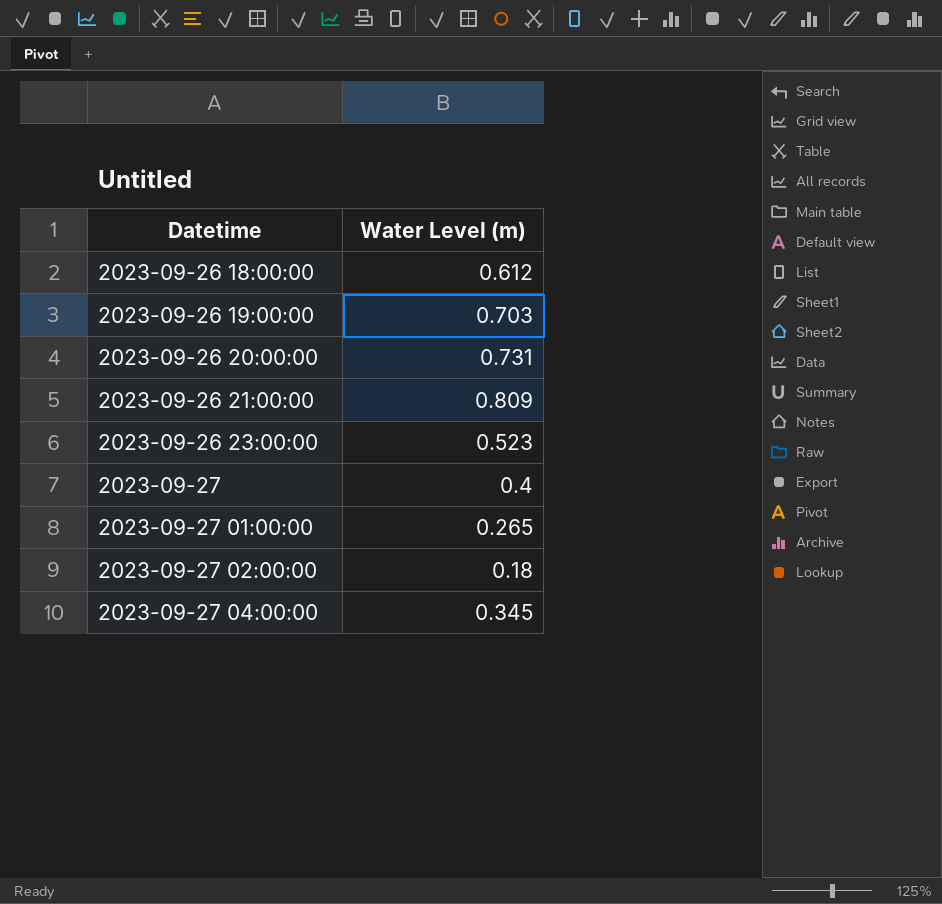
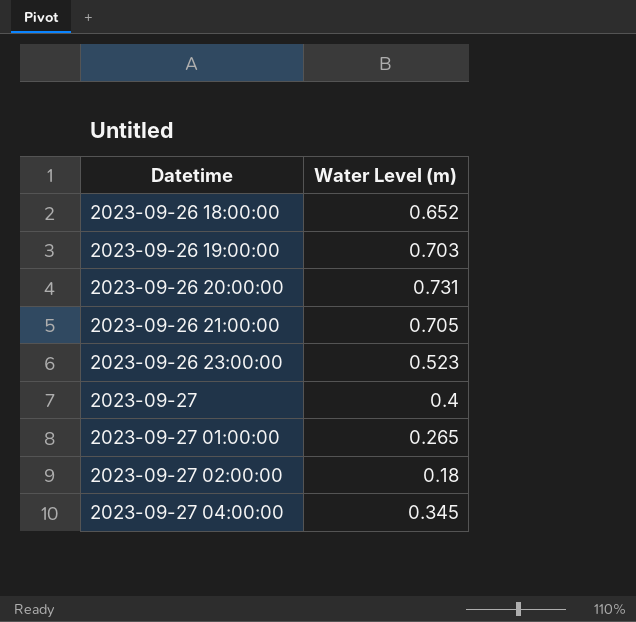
2023-09-26 18:00:00 | Water Level (m): 0.612 -> 0.652
2023-09-26 21:00:00 | Water Level (m): 0.809 -> 0.705

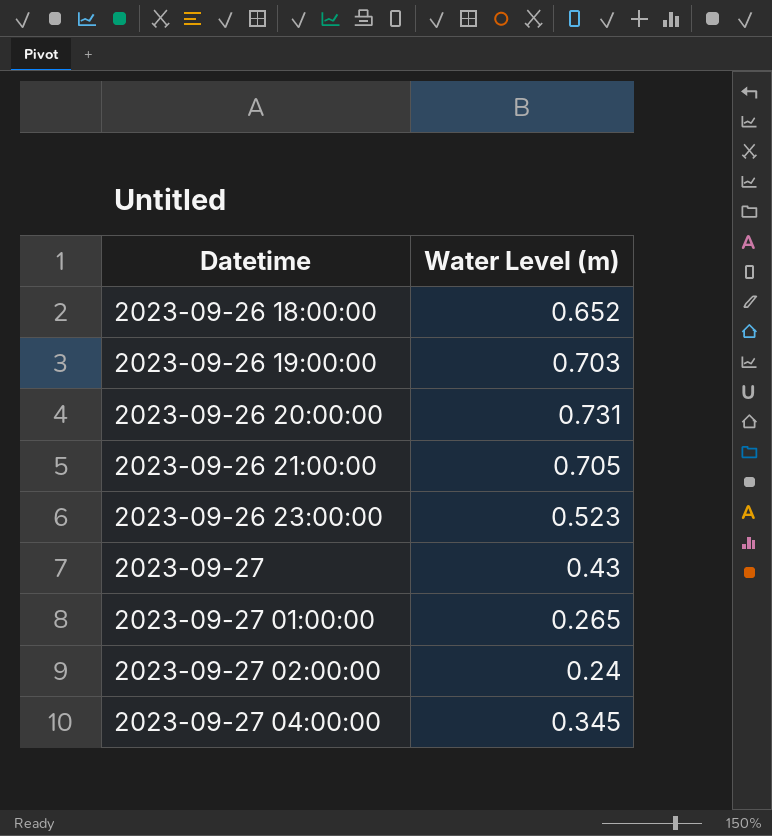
2023-09-27 | Water Level (m): 0.4 -> 0.43
2023-09-27 02:00:00 | Water Level (m): 0.18 -> 0.24

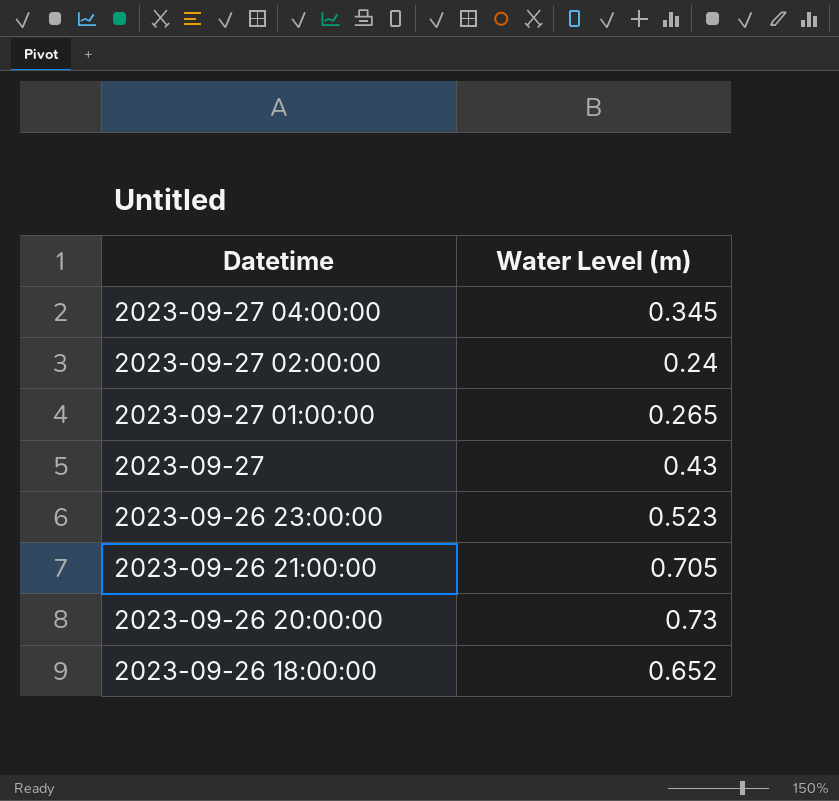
row order: Datetime ascending -> Datetime descending
row 2023-09-26 19:00:00: 0.703 -> none
2023-09-26 20:00:00 | Water Level (m): 0.731 -> 0.73

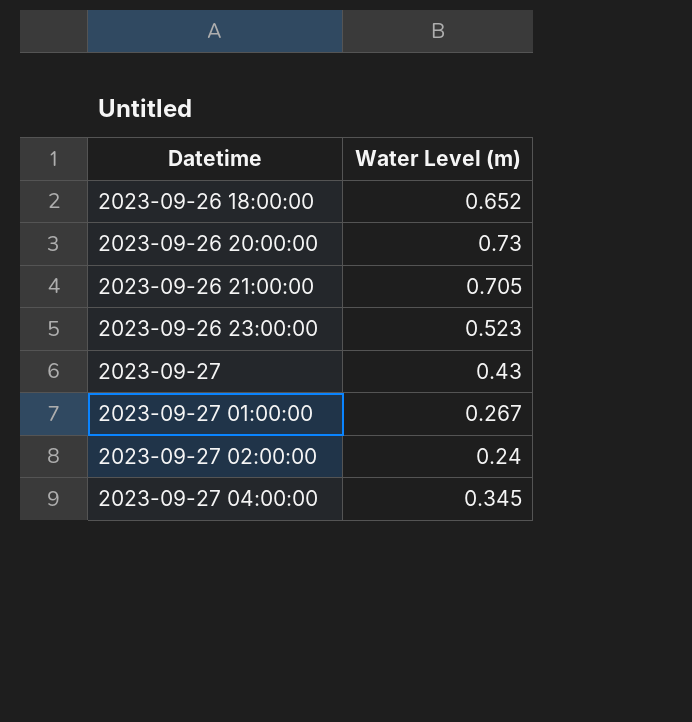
row order: Datetime descending -> Datetime ascending
2023-09-27 01:00:00 | Water Level (m): 0.265 -> 0.267

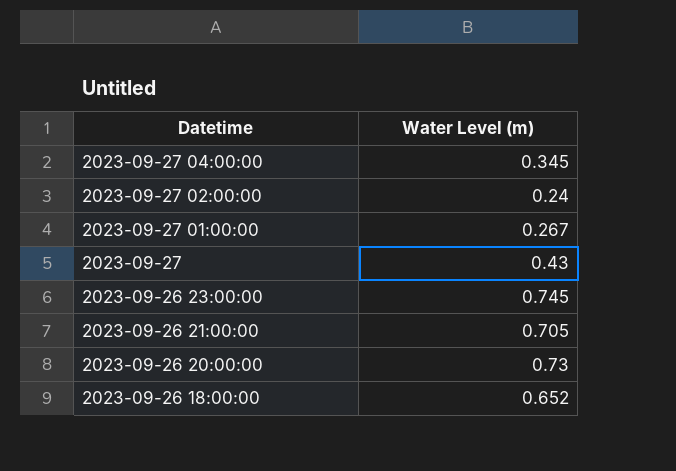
row order: Datetime ascending -> Datetime descending
2023-09-26 23:00:00 | Water Level (m): 0.523 -> 0.745

